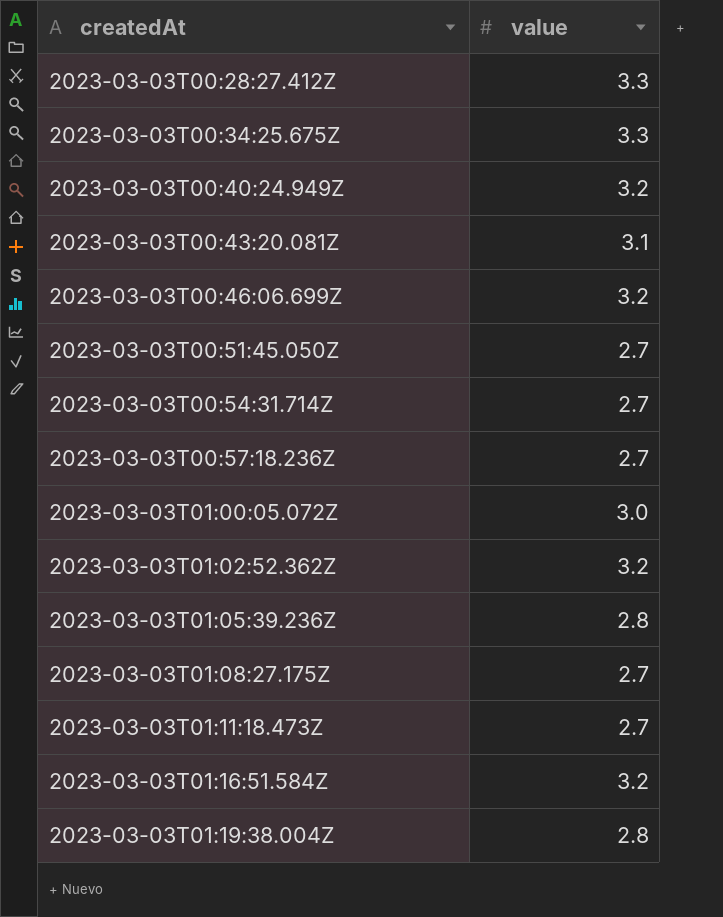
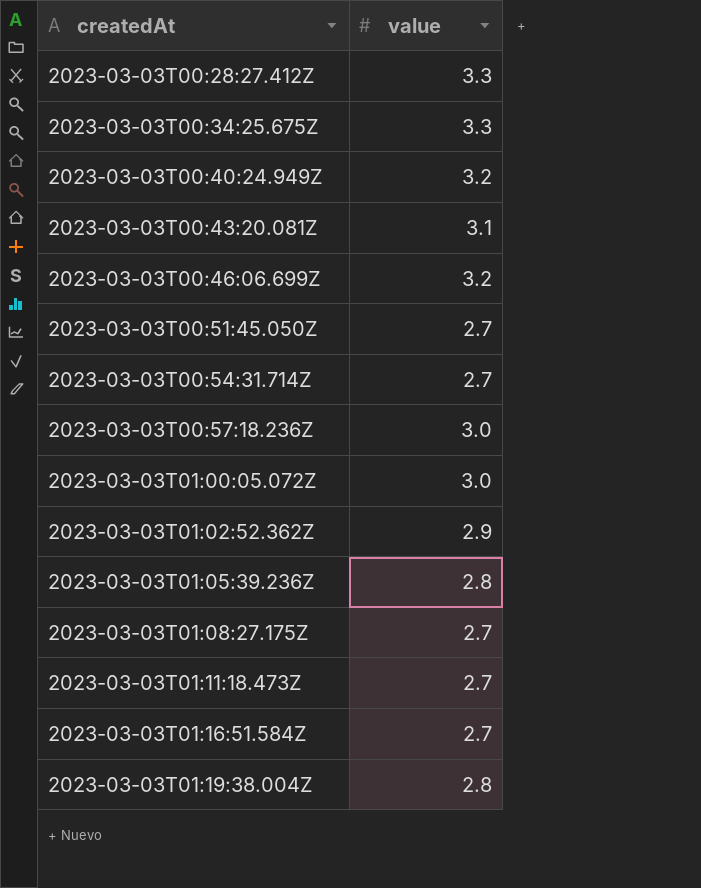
2023-03-03T00:57:18.236Z | value: 2.7 -> 3.0
2023-03-03T01:02:52.362Z | value: 3.2 -> 2.9
2023-03-03T01:16:51.584Z | value: 3.2 -> 2.7

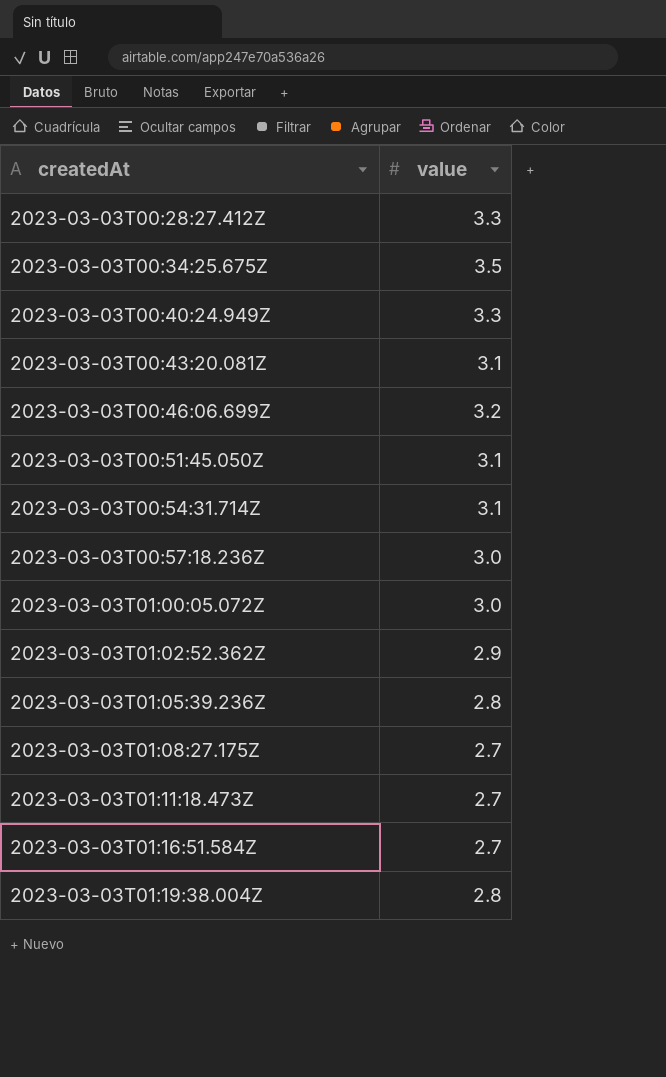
2023-03-03T00:34:25.675Z | value: 3.3 -> 3.5
2023-03-03T00:40:24.949Z | value: 3.2 -> 3.3
2023-03-03T00:51:45.050Z | value: 2.7 -> 3.1
2023-03-03T00:54:31.714Z | value: 2.7 -> 3.1

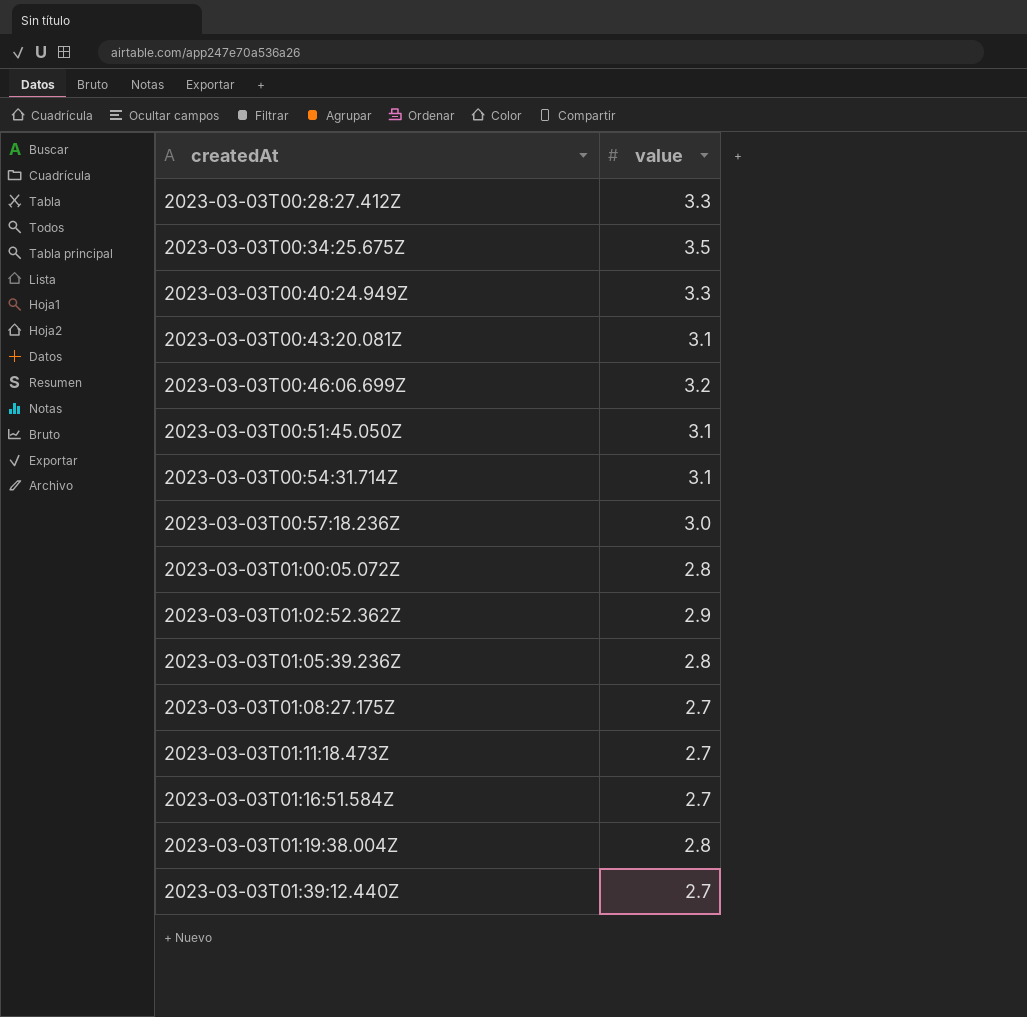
2023-03-03T01:00:05.072Z | value: 3.0 -> 2.8
row 2023-03-03T01:39:12.440Z: none -> 2.7

